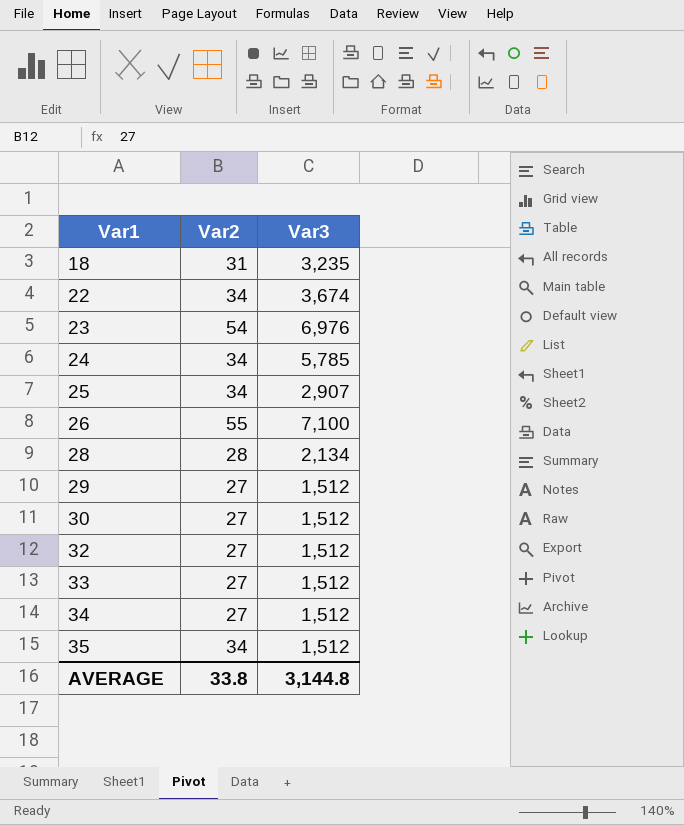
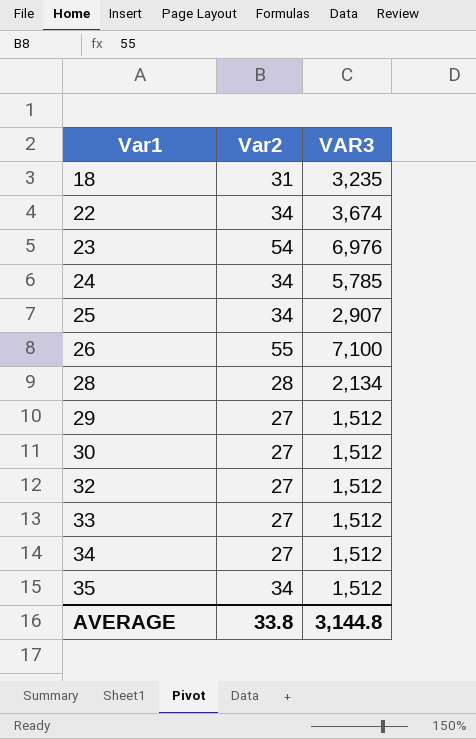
column name: Var3 -> VAR3

